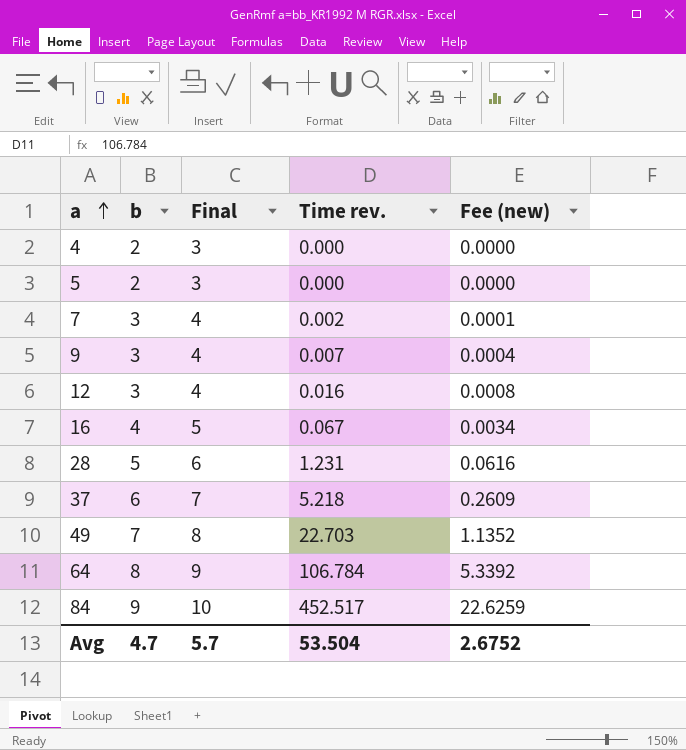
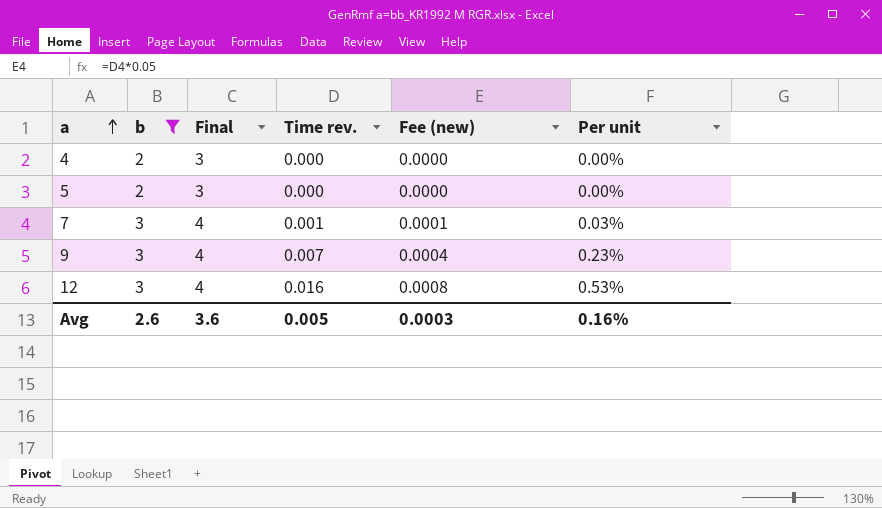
filter: none -> b <= 3
column Per unit | formula: none -> [Time rev.] / [b]
7 | Time rev.: 0.002 -> 0.001
Avg | b: 4.7 -> 2.6
Avg | Final: 5.7 -> 3.6
Avg | Time rev.: 53.504 -> 0.005
Avg | Fee (new): 2.6752 -> 0.0003

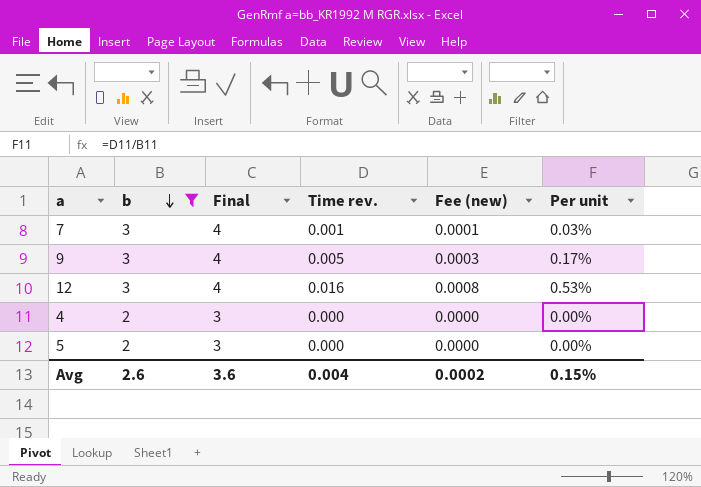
row order: a ascending -> b descending
9 | Time rev.: 0.007 -> 0.005
9 | Fee (new): 0.0004 -> 0.0003
9 | Per unit: 0.23% -> 0.17%
Avg | Time rev.: 0.005 -> 0.004
Avg | Fee (new): 0.0003 -> 0.0002
Avg | Per unit: 0.16% -> 0.15%

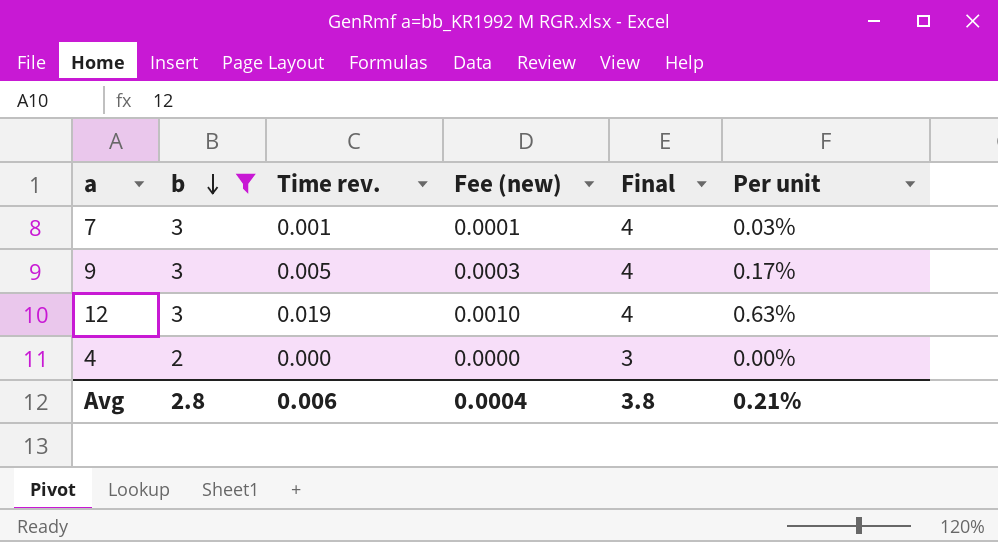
column Final | position: 3 -> 5
row 5: 2 | 3 | 0.000 | 0.0000 | 0.00% -> none
12 | Time rev.: 0.016 -> 0.019
12 | Fee (new): 0.0008 -> 0.0010
12 | Per unit: 0.53% -> 0.63%
Avg | b: 2.6 -> 2.8
Avg | Time rev.: 0.004 -> 0.006
Avg | Fee (new): 0.0002 -> 0.0004
Avg | Final: 3.6 -> 3.8
Avg | Per unit: 0.15% -> 0.21%

